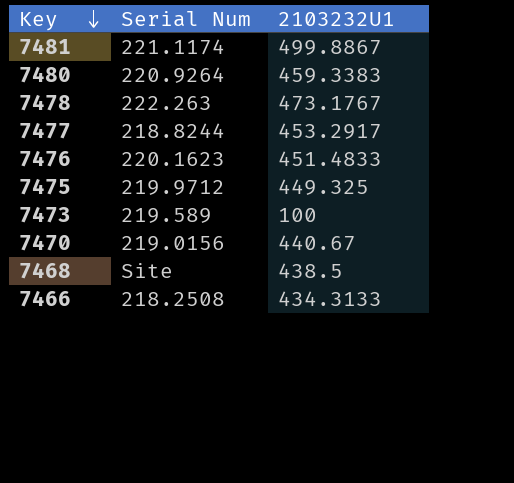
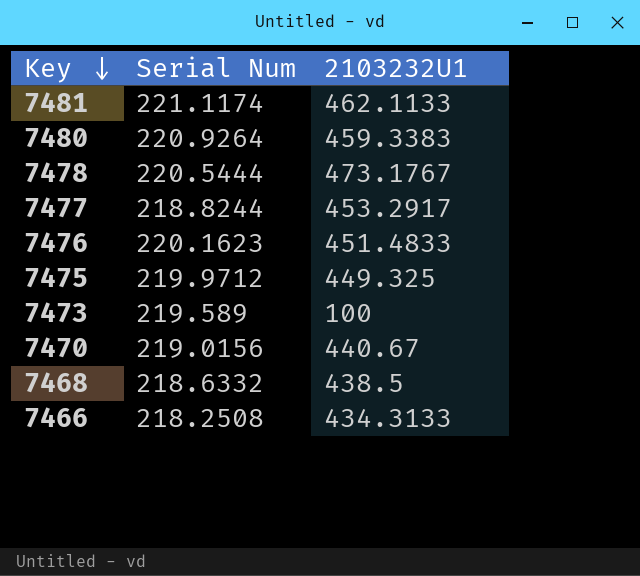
7481 | 2103232U1: 499.8867 -> 462.1133
7478 | Serial Num: 222.263 -> 220.5444
7468 | Serial Num: Site -> 218.6332

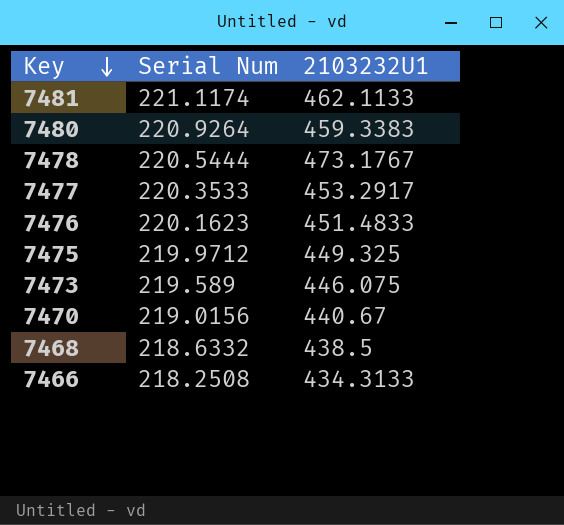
7477 | Serial Num: 218.8244 -> 220.3533
7473 | 2103232U1: 100 -> 446.075

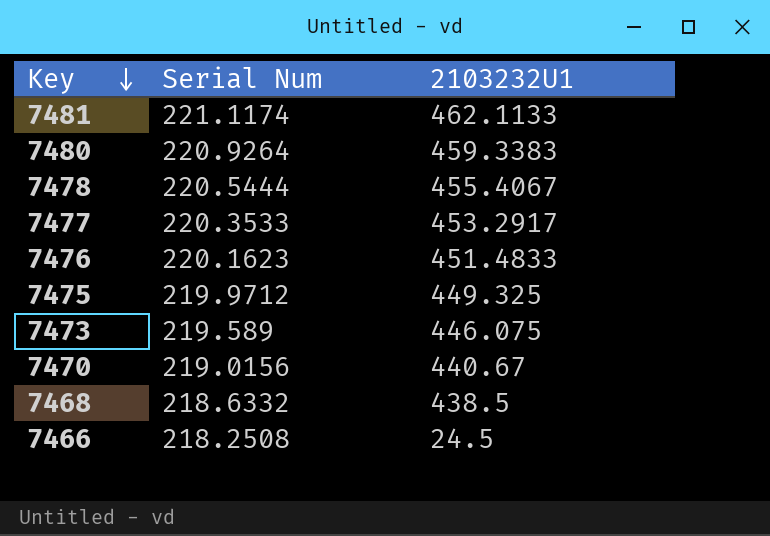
7478 | 2103232U1: 473.1767 -> 455.4067
7466 | 2103232U1: 434.3133 -> 24.5

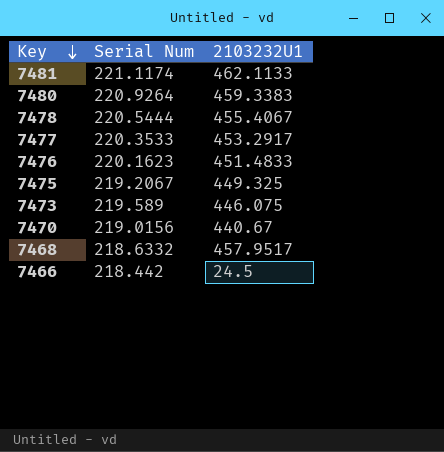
7475 | Serial Num: 219.9712 -> 219.2067
7468 | 2103232U1: 438.5 -> 457.9517
7466 | Serial Num: 218.2508 -> 218.442

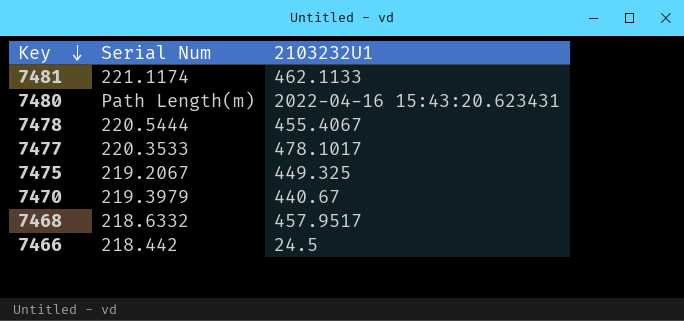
row 7476: 220.1623 | 451.4833 -> none
row 7473: 219.589 | 446.075 -> none
7480 | Serial Num: 220.9264 -> Path Length(m)
7480 | 2103232U1: 459.3383 -> 2022-04-16 15:43:20.623431
7477 | 2103232U1: 453.2917 -> 478.1017
7470 | Serial Num: 219.0156 -> 219.3979

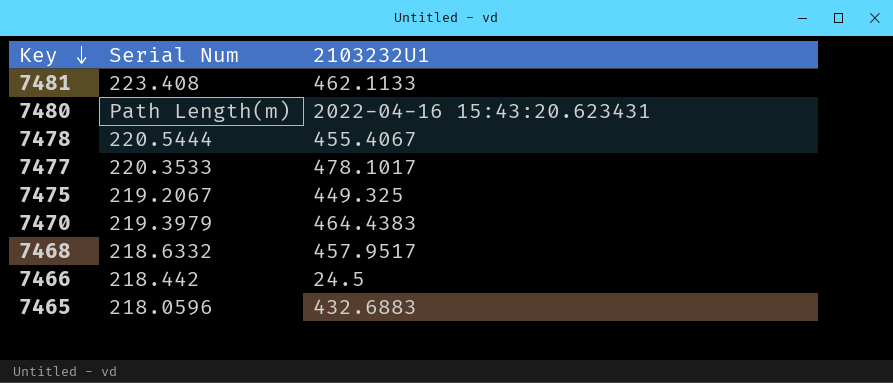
7481 | Serial Num: 221.1174 -> 223.408
7470 | 2103232U1: 440.67 -> 464.4383
row 7465: none -> 218.0596 | 432.6883

